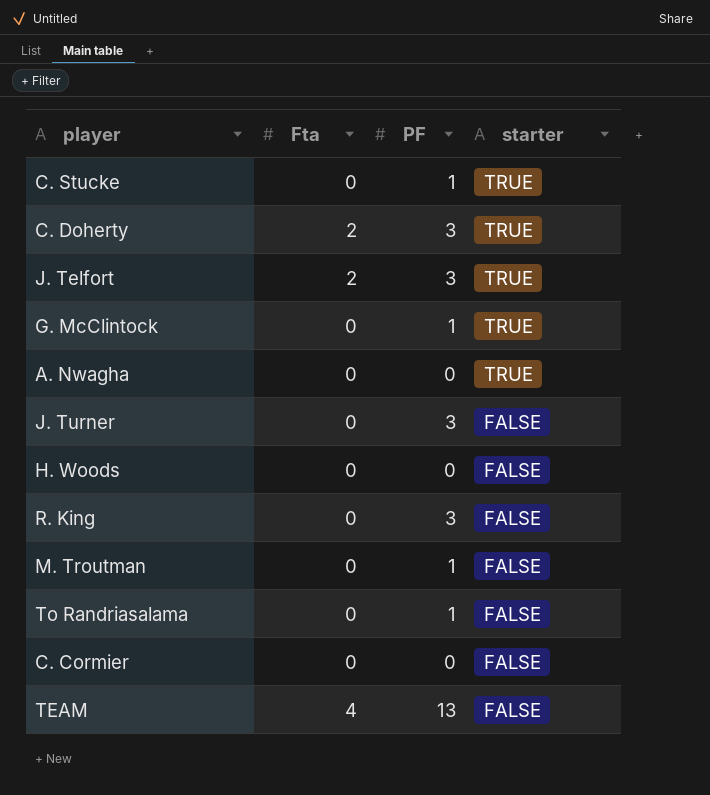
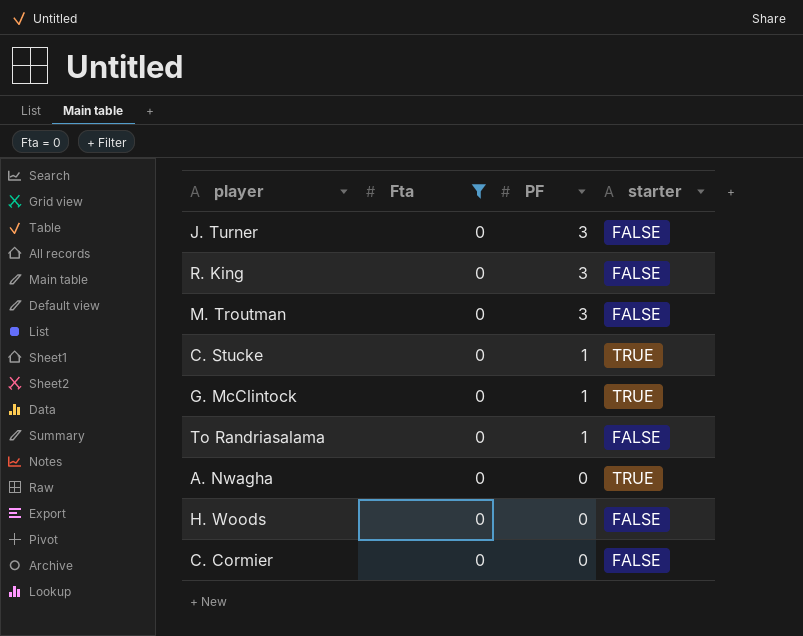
filter: none -> Fta = 0
row order: starter descending -> PF descending
M. Troutman | PF: 1 -> 3

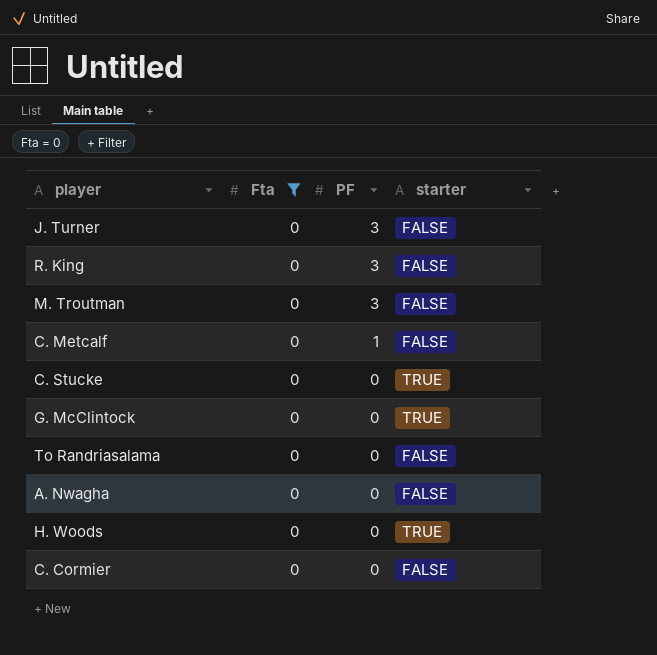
row C. Metcalf: none -> 0 | 1 | FALSE
C. Stucke | PF: 1 -> 0
G. McClintock | PF: 1 -> 0
To Randriasalama | PF: 1 -> 0
A. Nwagha | starter: TRUE -> FALSE
H. Woods | starter: FALSE -> TRUE

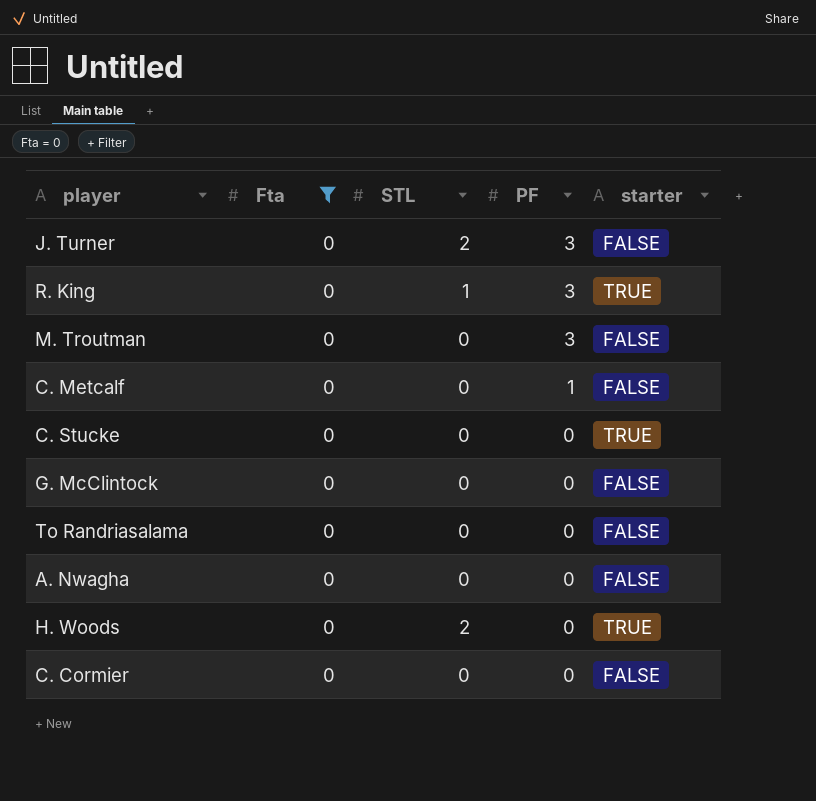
column STL | position: none -> 3
R. King | starter: FALSE -> TRUE
G. McClintock | starter: TRUE -> FALSE

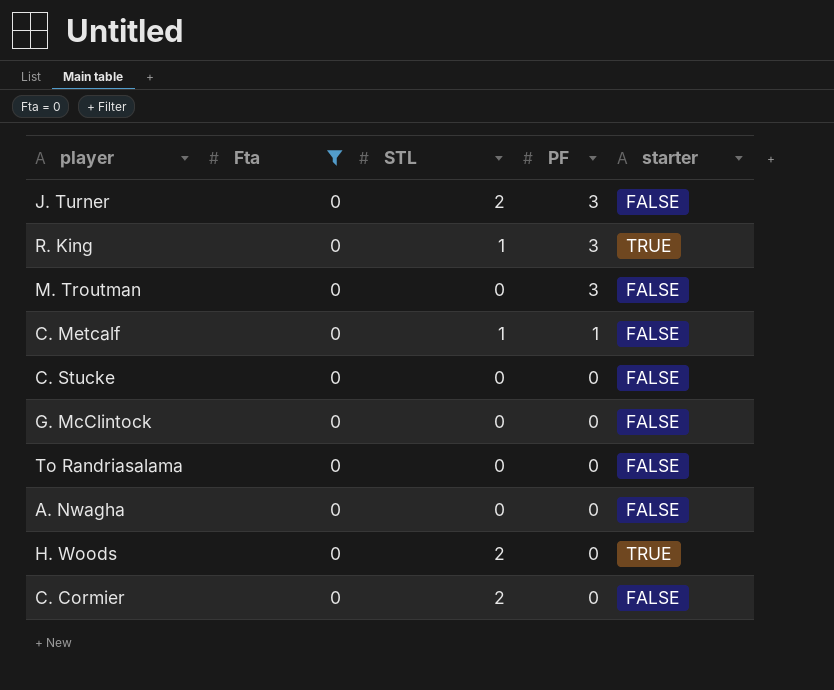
C. Metcalf | STL: 0 -> 1
C. Stucke | starter: TRUE -> FALSE
C. Cormier | STL: 0 -> 2

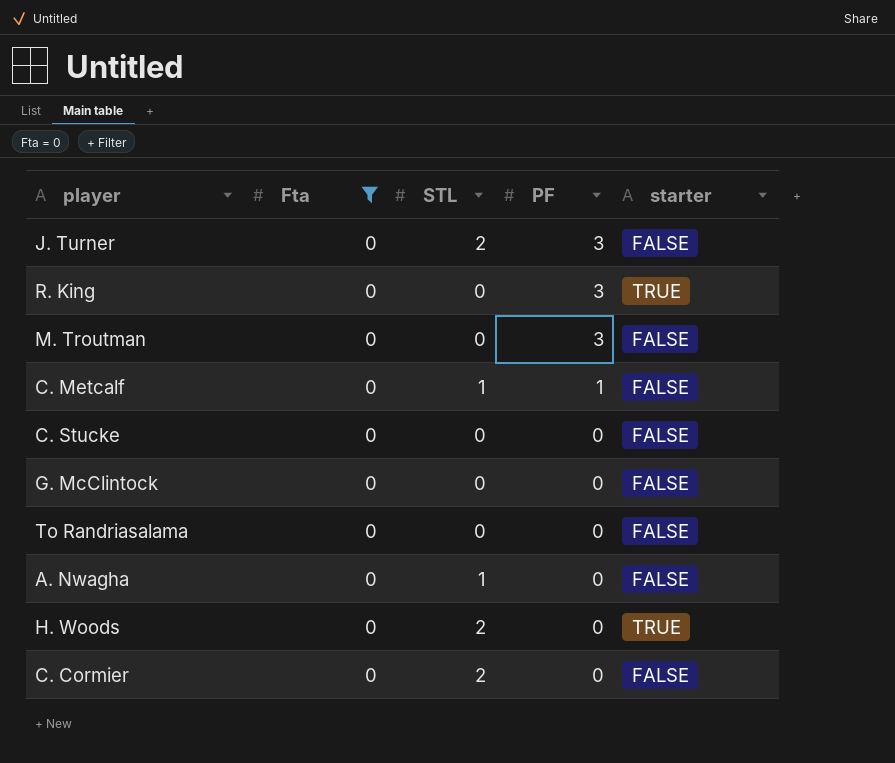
R. King | STL: 1 -> 0
A. Nwagha | STL: 0 -> 1

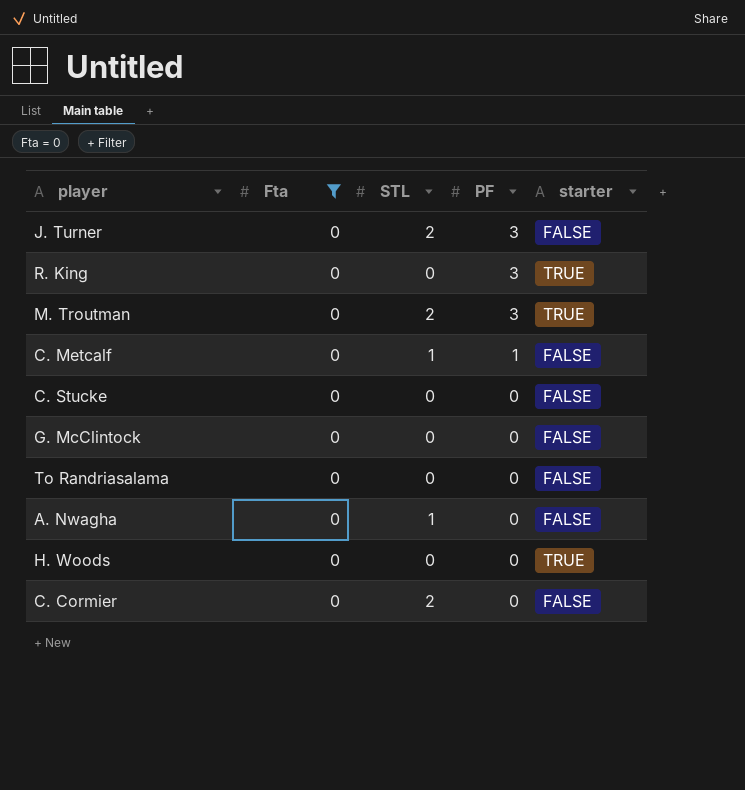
M. Troutman | STL: 0 -> 2
M. Troutman | starter: FALSE -> TRUE
H. Woods | STL: 2 -> 0

